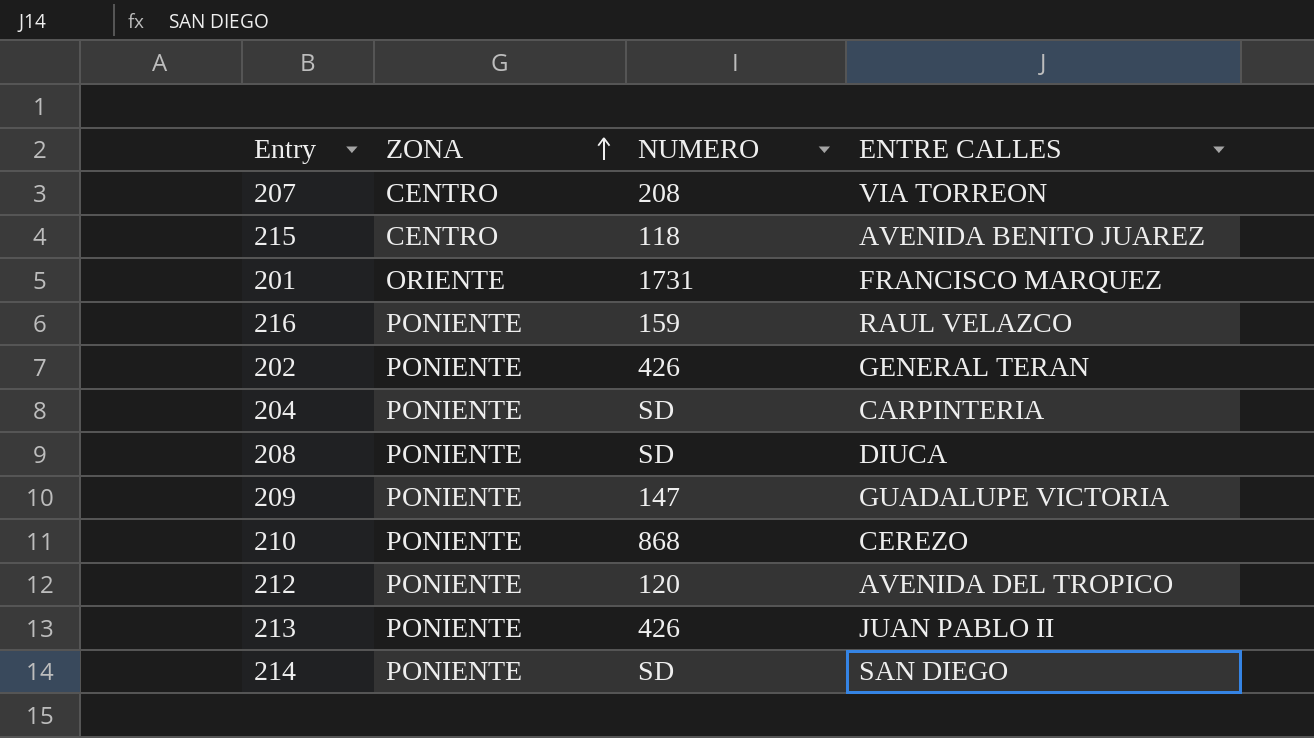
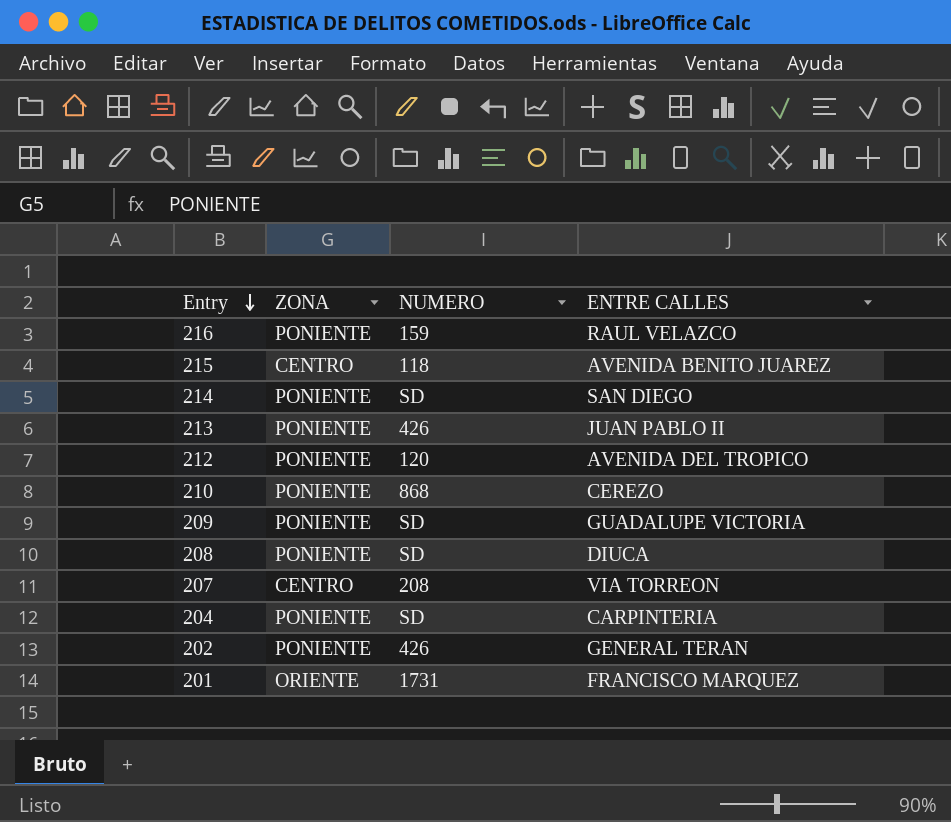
row order: ZONA ascending -> Entry descending
209 | NUMERO: 147 -> SD

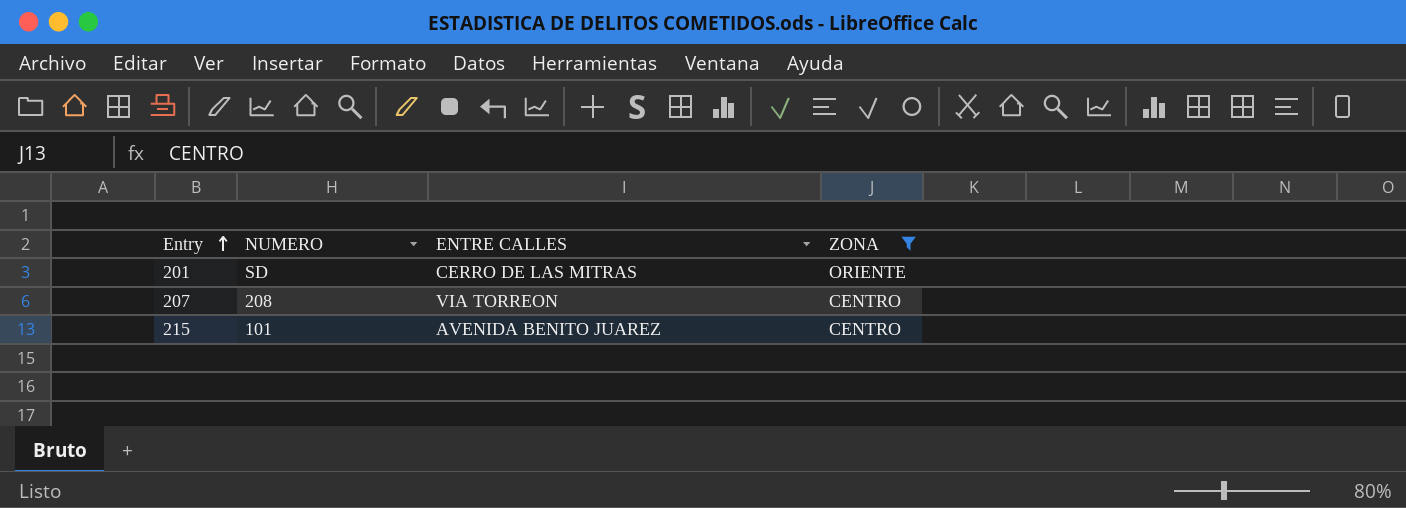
filter: none -> ZONA != PONIENTE
row order: Entry descending -> Entry ascending
column ZONA | position: 2 -> 4
201 | NUMERO: 1731 -> SD
201 | ENTRE CALLES: FRANCISCO MARQUEZ -> CERRO DE LAS MITRAS
215 | NUMERO: 118 -> 101

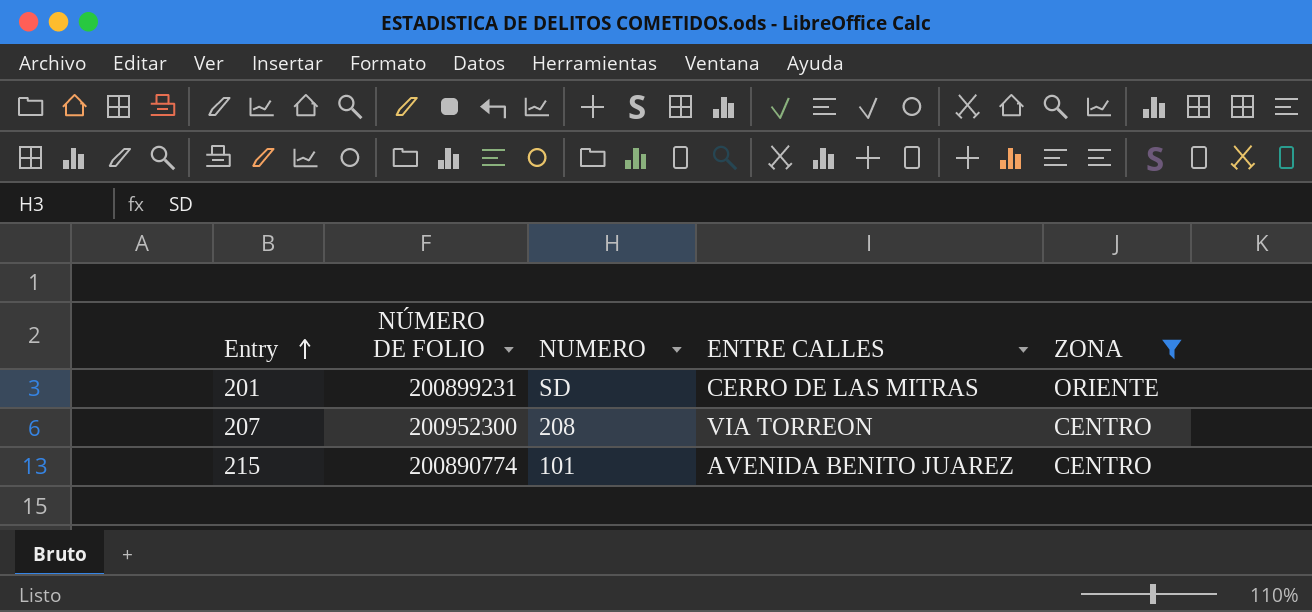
column NÚMERO DE FOLIO | position: none -> 2

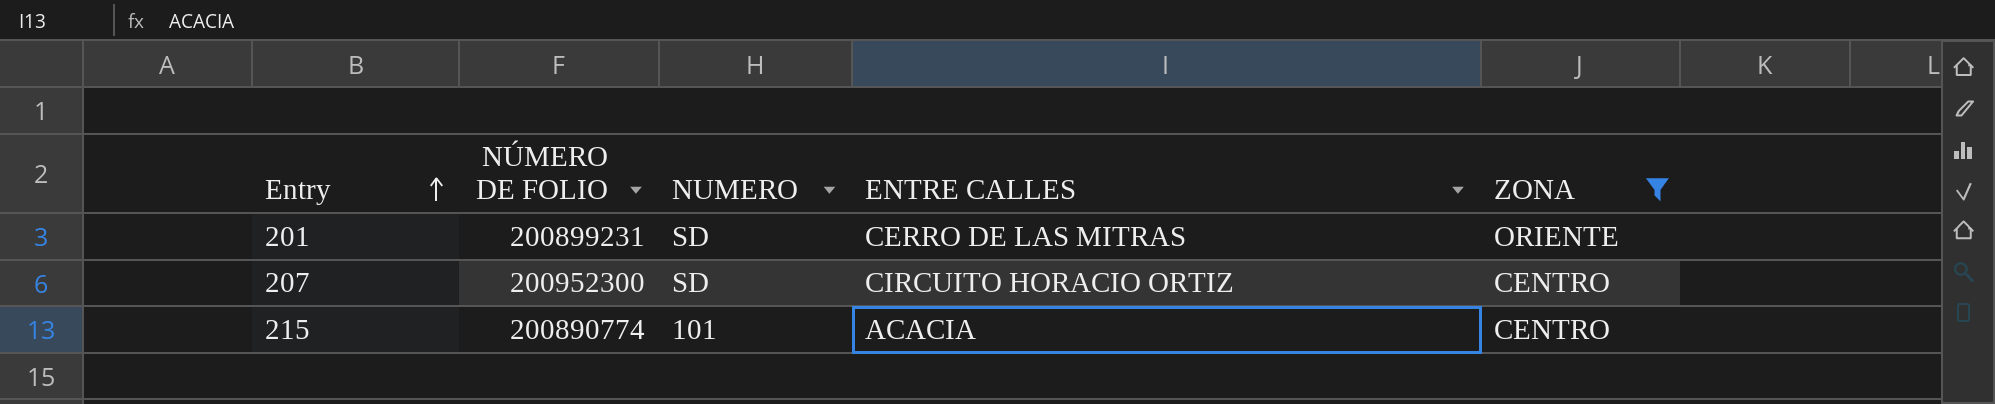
207 | NUMERO: 208 -> SD
207 | ENTRE CALLES: VIA TORREON -> CIRCUITO HORACIO ORTIZ
215 | ENTRE CALLES: AVENIDA BENITO JUAREZ -> ACACIA

